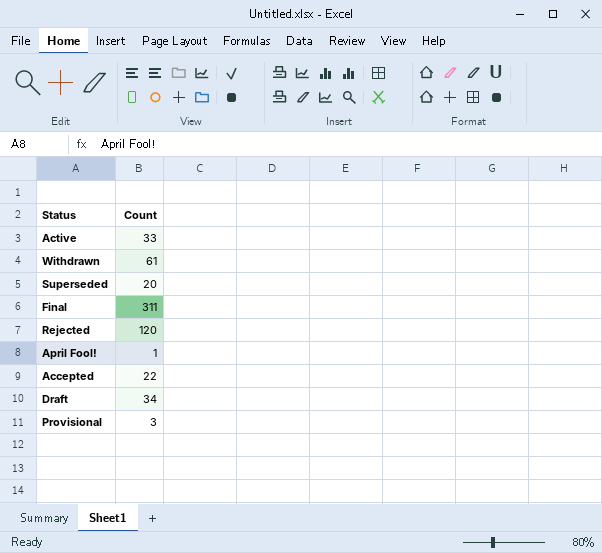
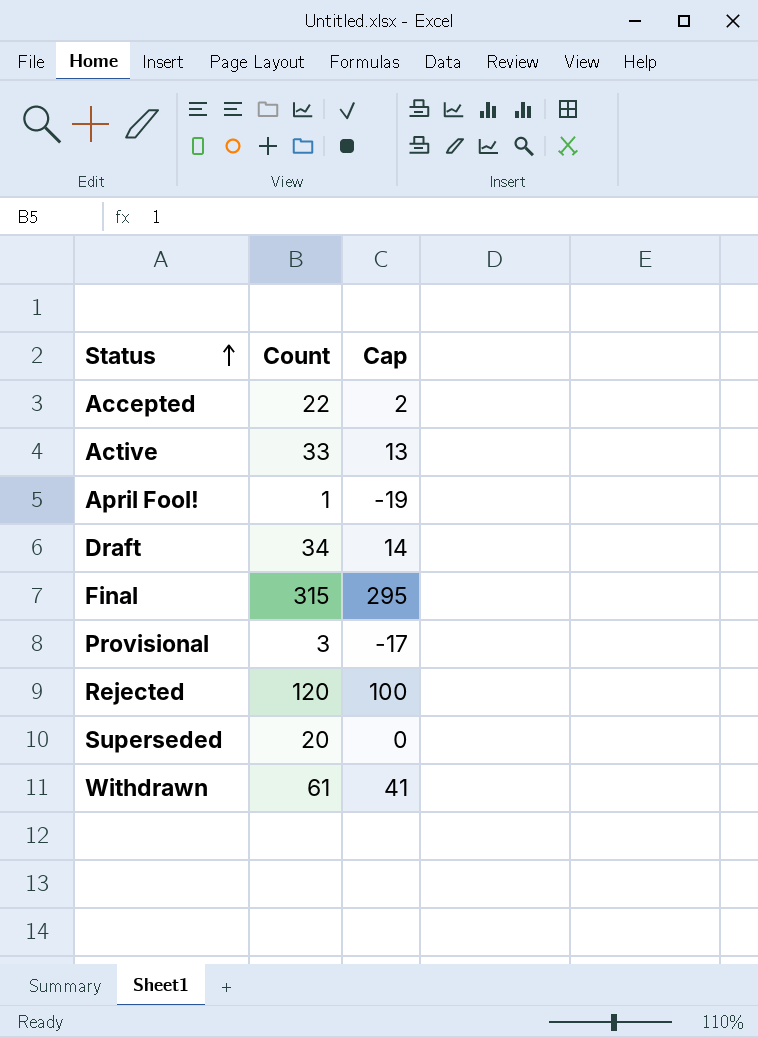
row order: none -> Status ascending
column Cap | formula: none -> [Count] - 20
Final | Count: 311 -> 315

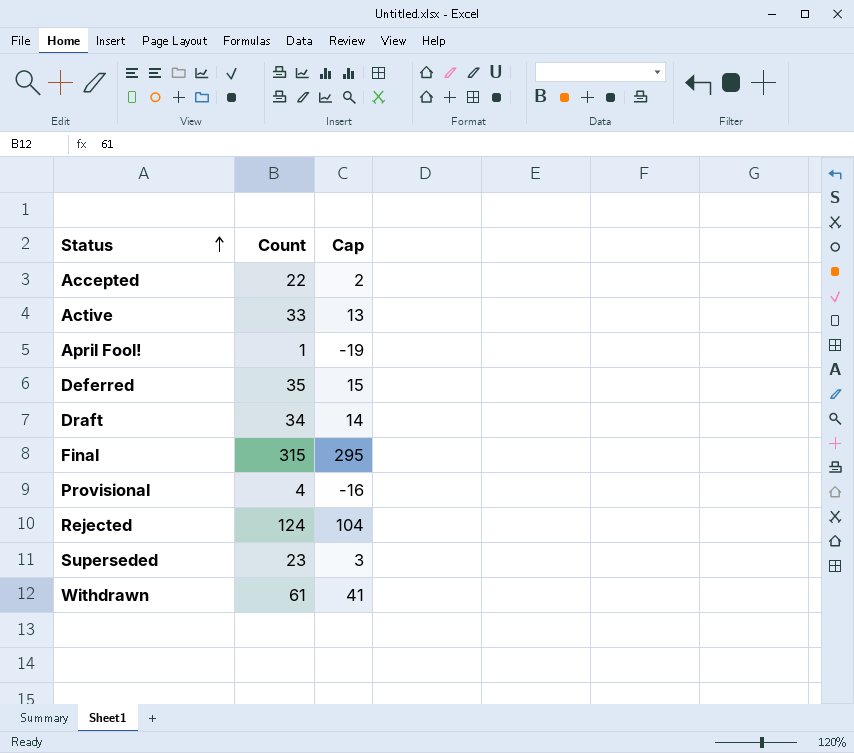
row Deferred: none -> 35 | 15
Provisional | Count: 3 -> 4
Provisional | Cap: -17 -> -16
Rejected | Count: 120 -> 124
Rejected | Cap: 100 -> 104
Superseded | Count: 20 -> 23
Superseded | Cap: 0 -> 3

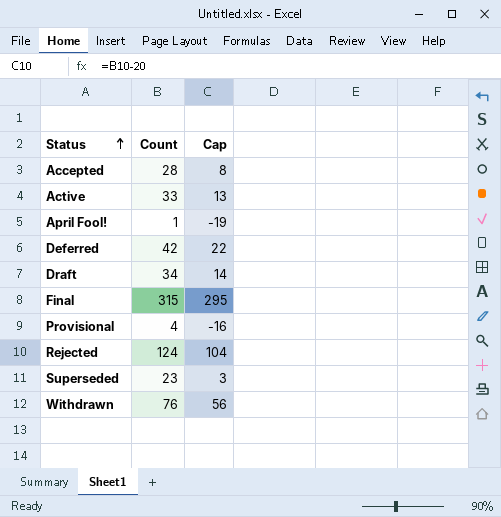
Accepted | Count: 22 -> 28
Accepted | Cap: 2 -> 8
Deferred | Count: 35 -> 42
Deferred | Cap: 15 -> 22
Withdrawn | Count: 61 -> 76
Withdrawn | Cap: 41 -> 56

